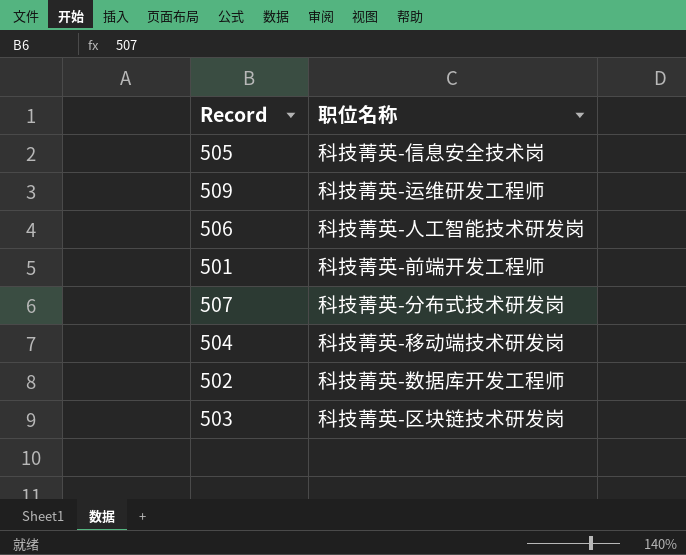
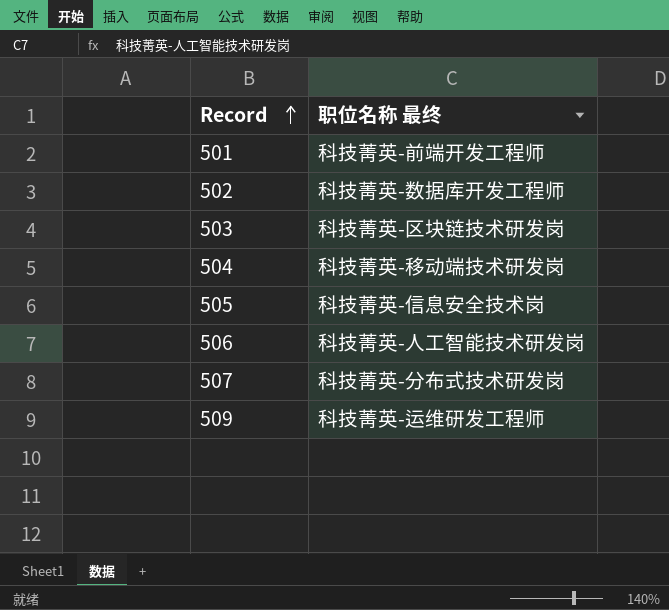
row order: none -> Record ascending
column name: 职位名称 -> 职位名称 最终

